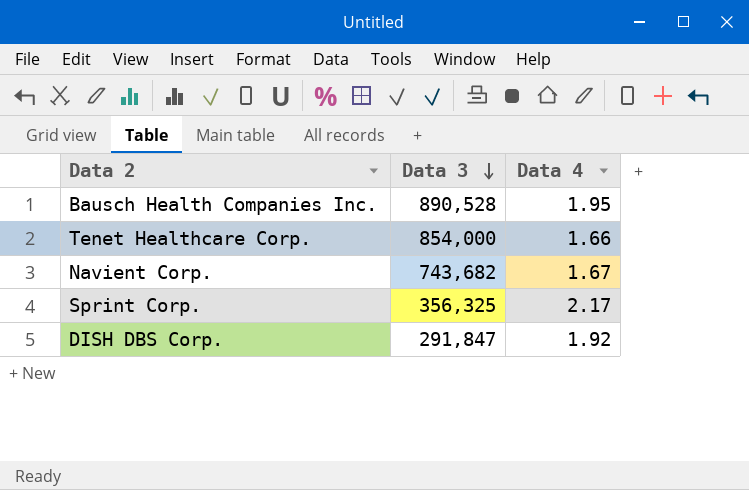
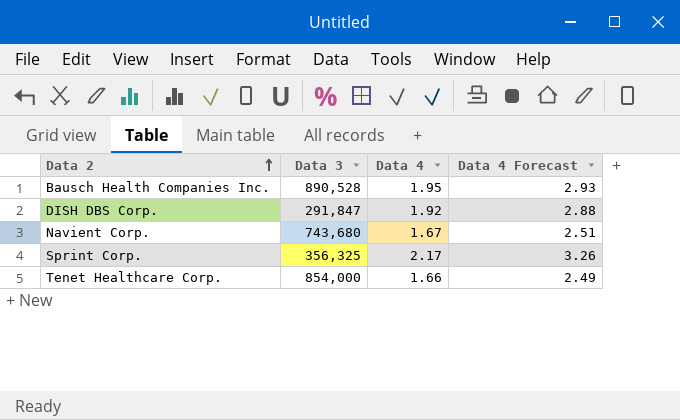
row order: Data 3 descending -> Data 2 ascending
column Data 4 Forecast | formula: none -> [Data 4] * 1.5
Navient Corp. | Data 3: 743,682 -> 743,680

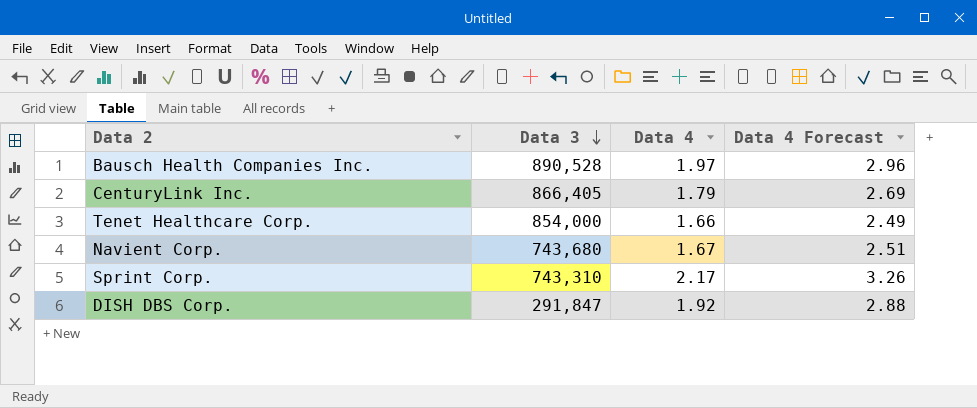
row order: Data 2 ascending -> Data 3 descending
Bausch Health Companies Inc. | Data 4: 1.95 -> 1.97
Bausch Health Companies Inc. | Data 4 Forecast: 2.93 -> 2.96
row CenturyLink Inc.: none -> 866,405 | 1.79 | 2.69
Sprint Corp. | Data 3: 356,325 -> 743,310

